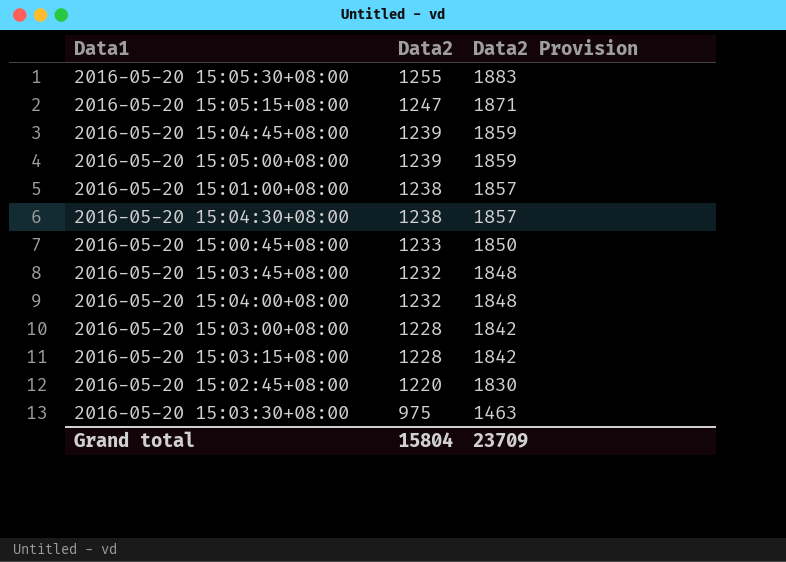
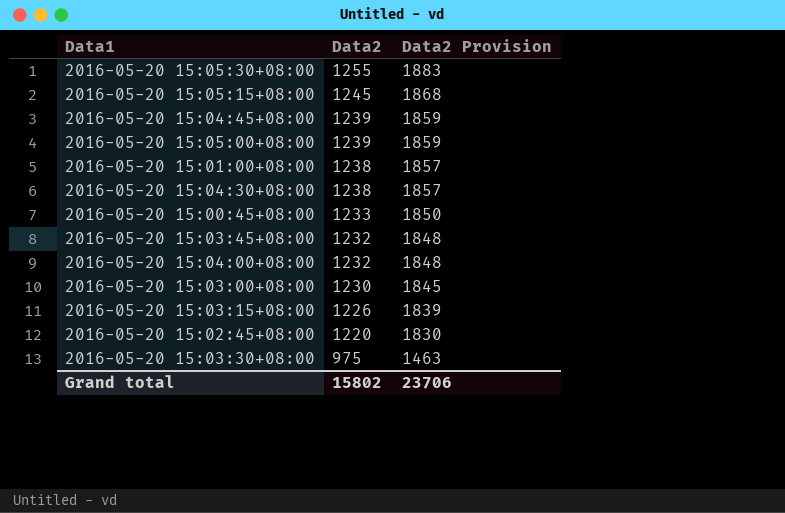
2016-05-20 15:05:15+08:00 | Data2: 1247 -> 1245
2016-05-20 15:05:15+08:00 | Data2 Provision: 1871 -> 1868
2016-05-20 15:03:00+08:00 | Data2: 1228 -> 1230
2016-05-20 15:03:00+08:00 | Data2 Provision: 1842 -> 1845
2016-05-20 15:03:15+08:00 | Data2: 1228 -> 1226
2016-05-20 15:03:15+08:00 | Data2 Provision: 1842 -> 1839
Grand total | Data2: 15804 -> 15802
Grand total | Data2 Provision: 23709 -> 23706

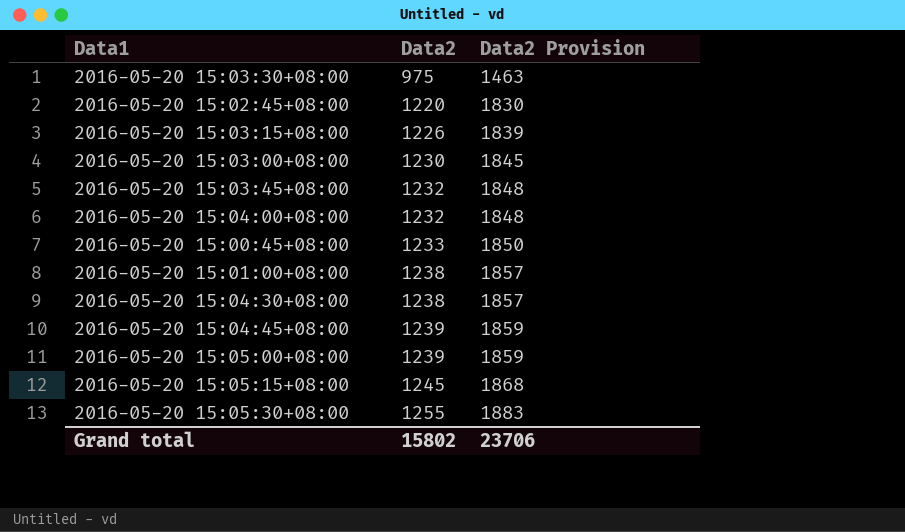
row order: Data2 descending -> Data2 ascending

